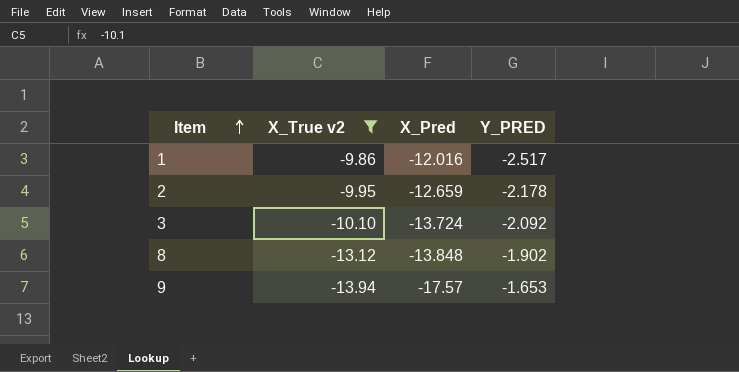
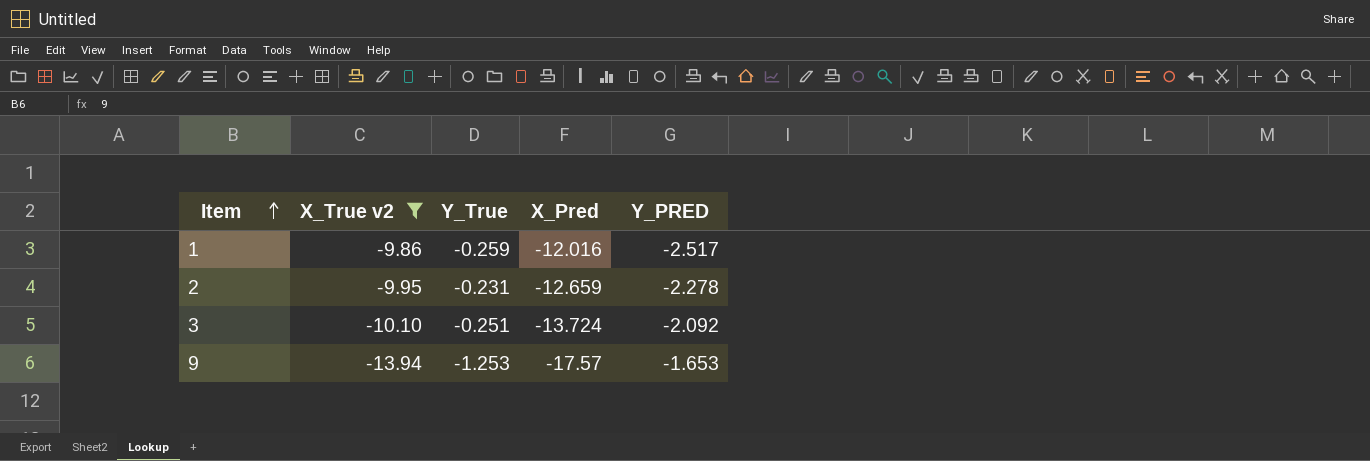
column Y_True | position: none -> 3
row 8: -13.12 | -13.848 | -1.902 -> none
2 | Y_PRED: -2.178 -> -2.278

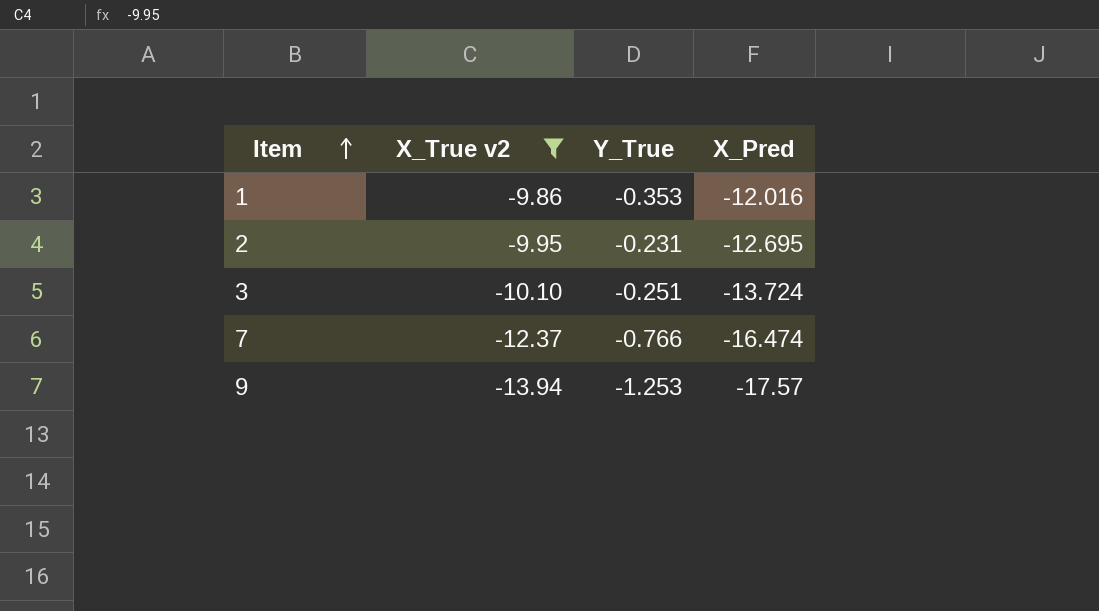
column Y_PRED | position: 5 -> none
1 | Y_True: -0.259 -> -0.353
2 | X_Pred: -12.659 -> -12.695
row 7: none -> -12.37 | -0.766 | -16.474

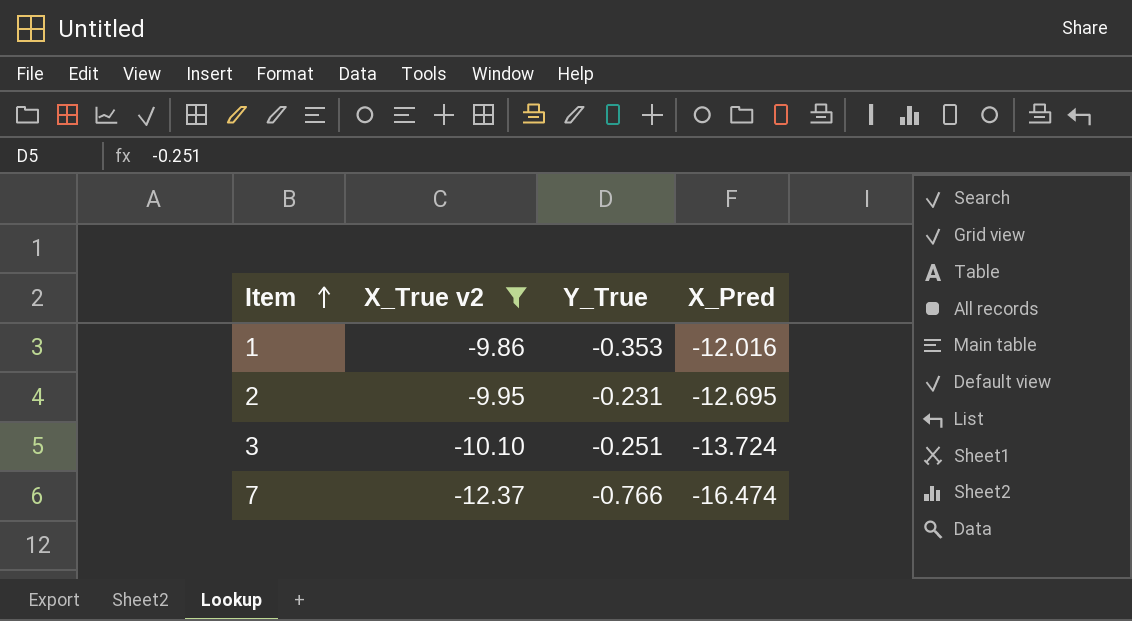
row 9: -13.94 | -1.253 | -17.57 -> none

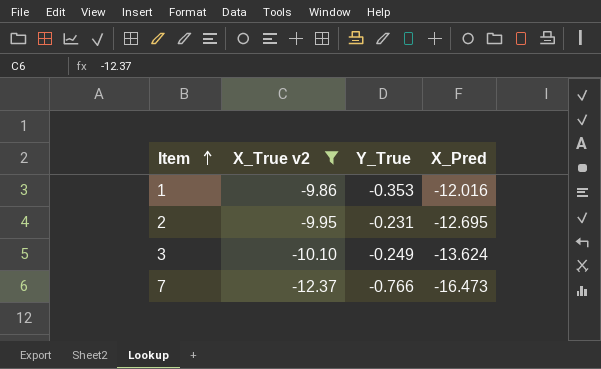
3 | Y_True: -0.251 -> -0.249
3 | X_Pred: -13.724 -> -13.624
7 | X_Pred: -16.474 -> -16.473

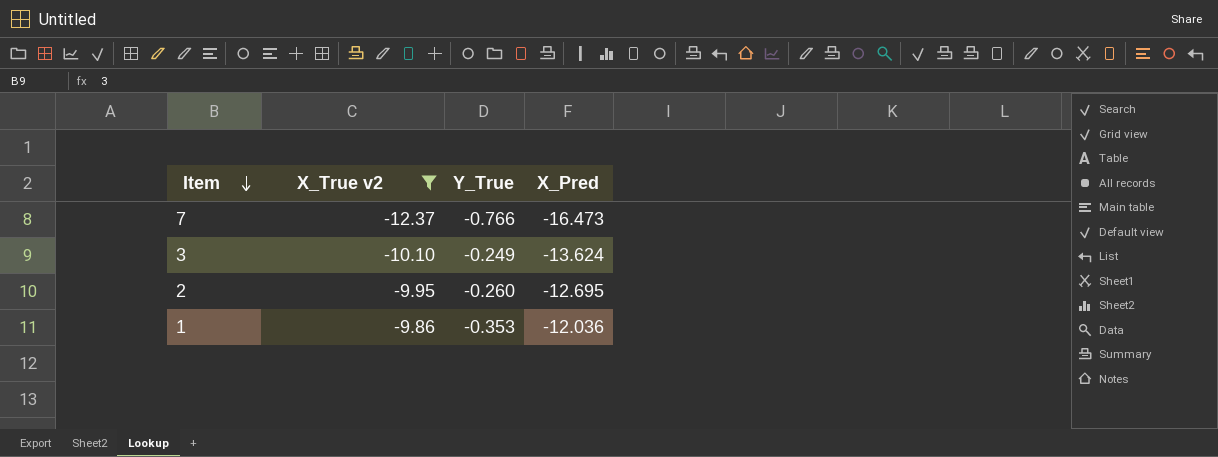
row order: Item ascending -> Item descending
2 | Y_True: -0.231 -> -0.260
1 | X_Pred: -12.016 -> -12.036

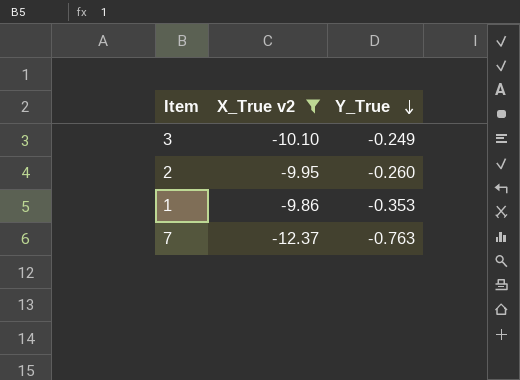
row order: Item descending -> Y_True descending
column X_Pred | position: 4 -> none
7 | Y_True: -0.766 -> -0.763

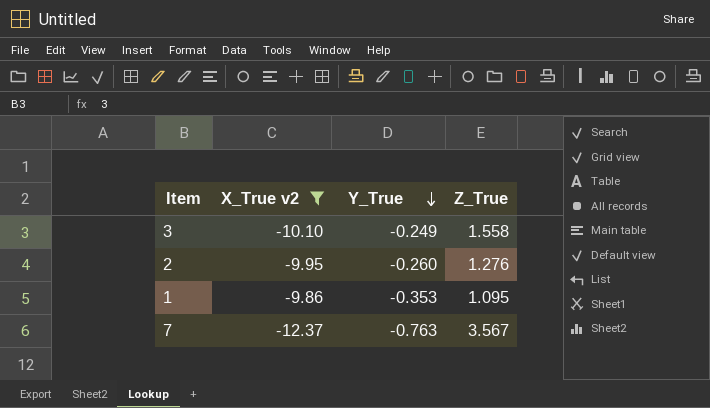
column Z_True | position: none -> 4

